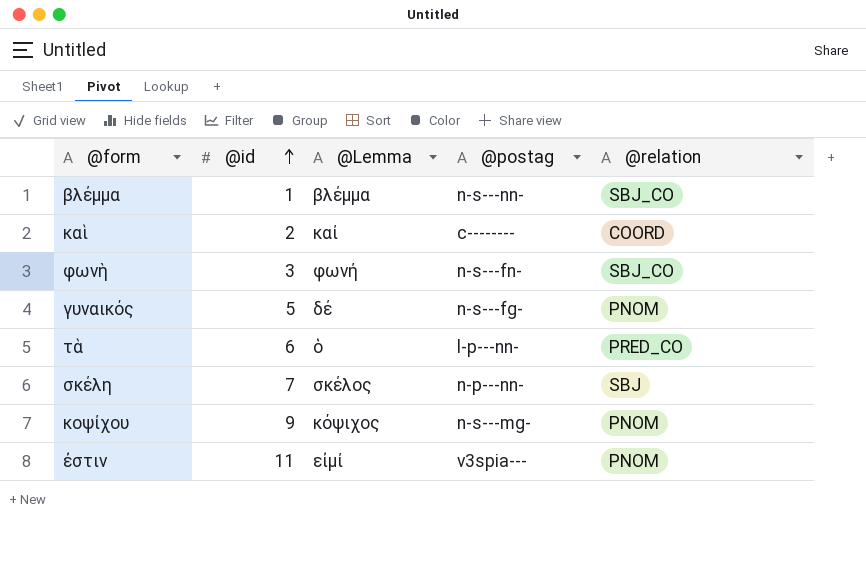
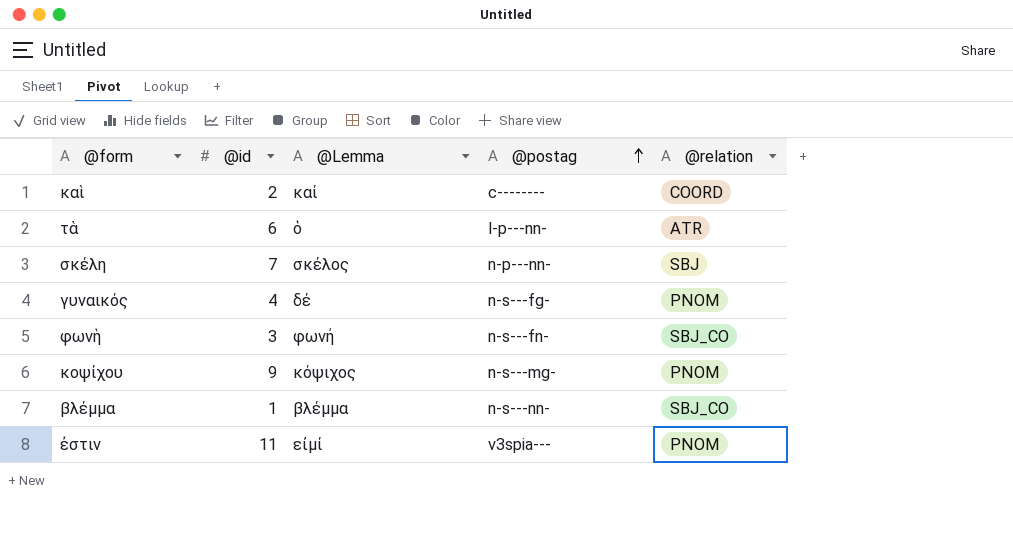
row order: @id ascending -> @postag ascending
τὰ | @relation: PRED_CO -> ATR
γυναικός | @id: 5 -> 4

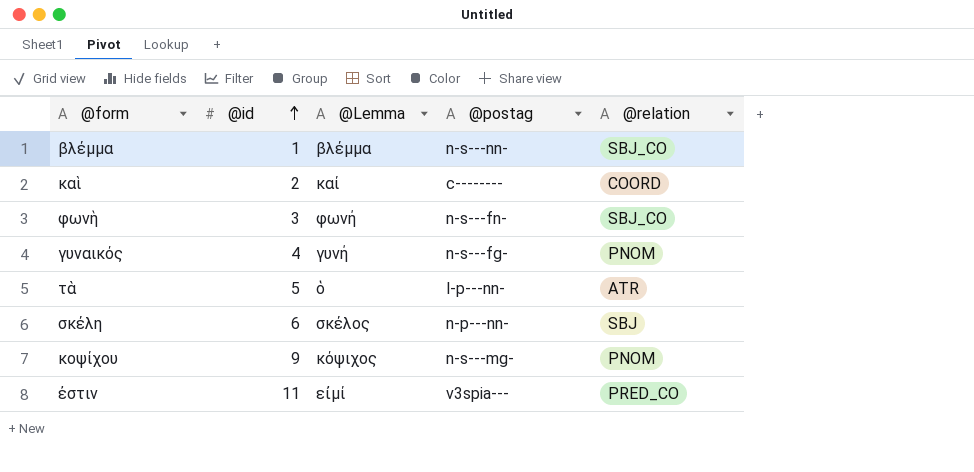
row order: @postag ascending -> @id ascending
γυναικός | @Lemma: δέ -> γυνή
τὰ | @id: 6 -> 5
σκέλη | @id: 7 -> 6
ἐστιν | @relation: PNOM -> PRED_CO

